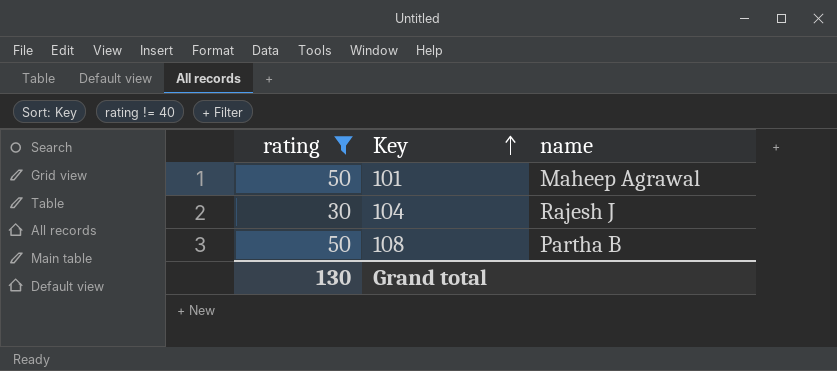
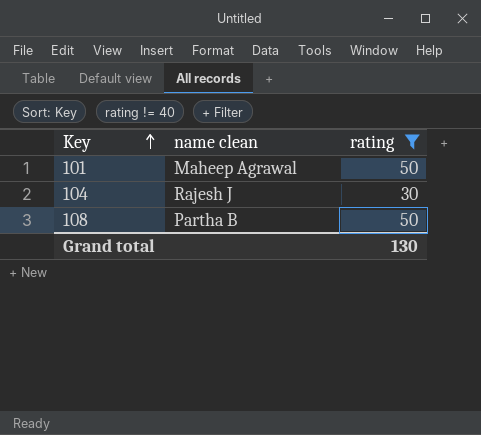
column name: name -> name clean
column rating | position: 1 -> 3

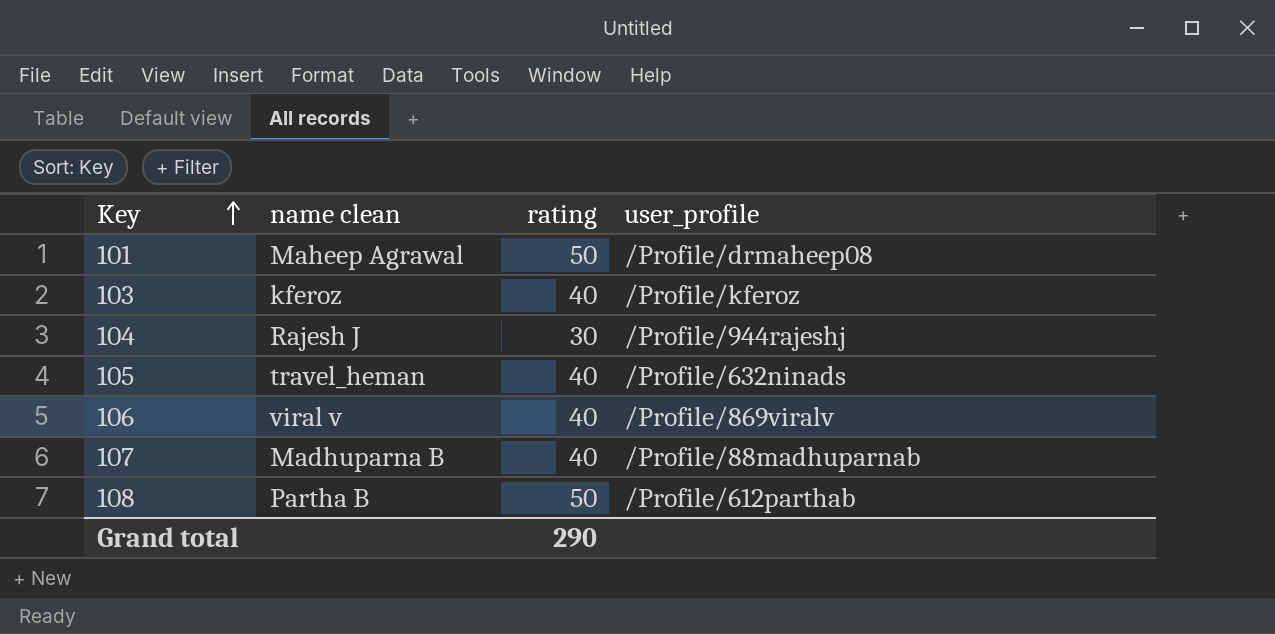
filter: rating != 40 -> none
column user_profile | position: none -> 4
Grand total | rating: 130 -> 290

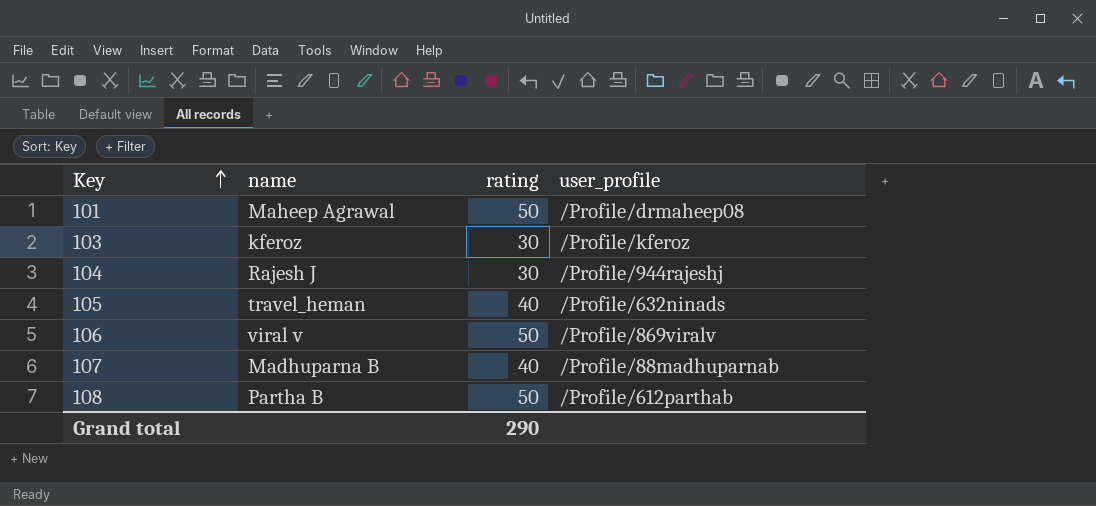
column name: name clean -> name
103 | rating: 40 -> 30
106 | rating: 40 -> 50

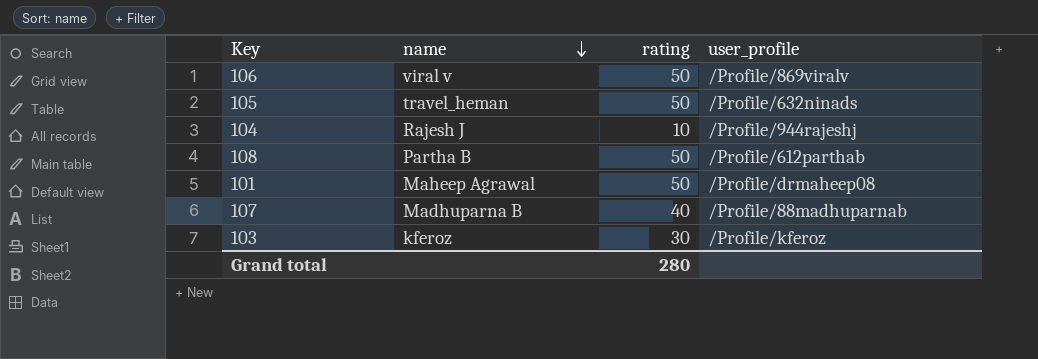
row order: Key ascending -> name descending
105 | rating: 40 -> 50
104 | rating: 30 -> 10
Grand total | rating: 290 -> 280

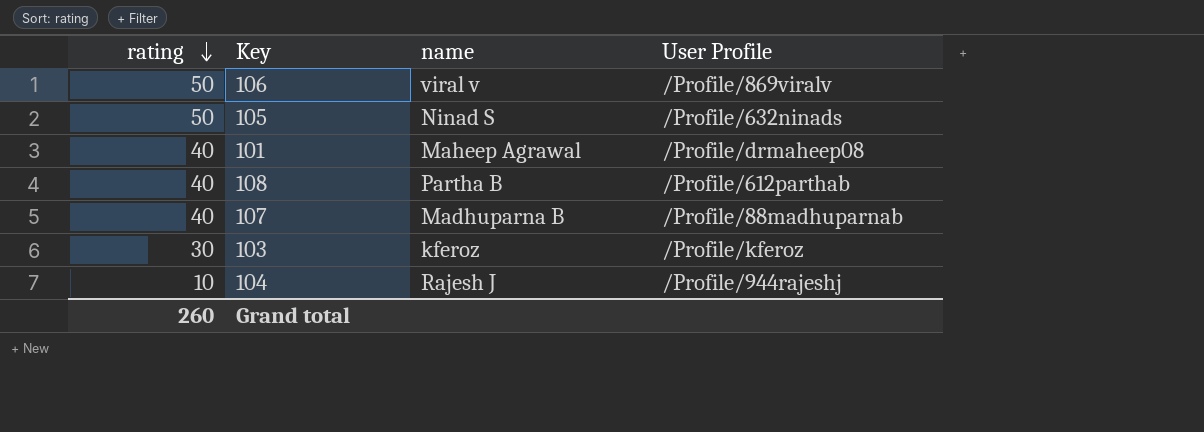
row order: name descending -> rating descending
column rating | position: 3 -> 1
column name: user_profile -> User Profile
105 | name: travel_heman -> Ninad S
101 | rating: 50 -> 40
108 | rating: 50 -> 40
Grand total | rating: 280 -> 260

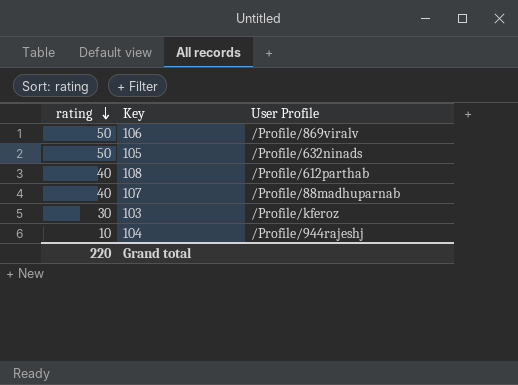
column name | position: 3 -> none
row 101: 40 | Maheep Agrawal | /Profile/drmaheep08 -> none
Grand total | rating: 260 -> 220

